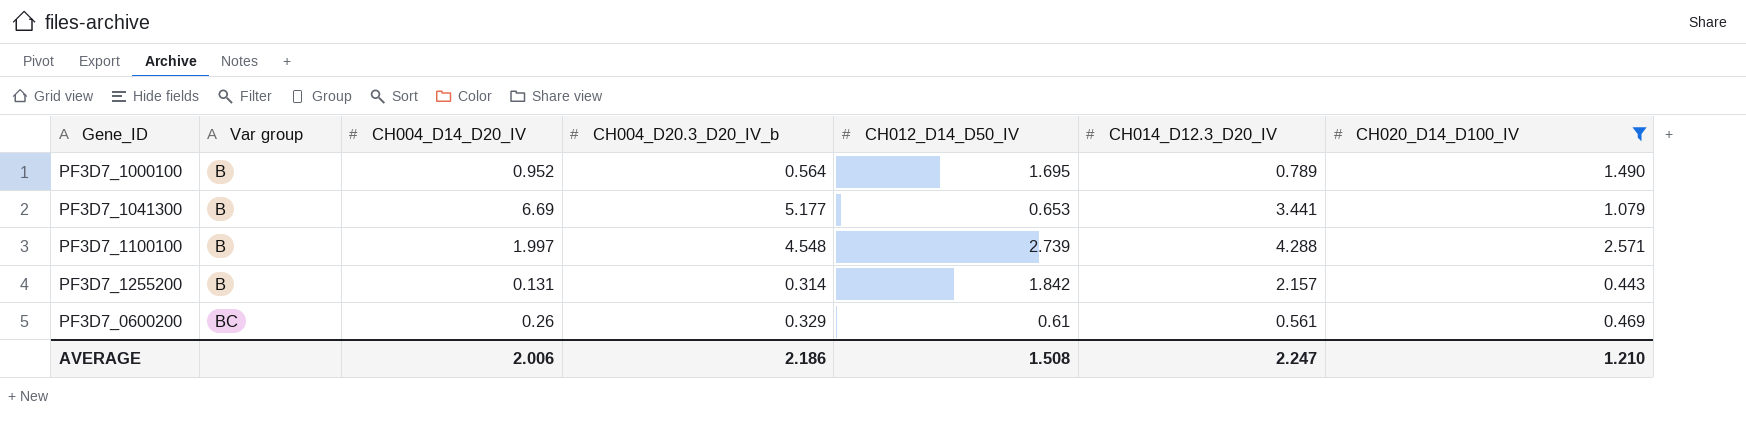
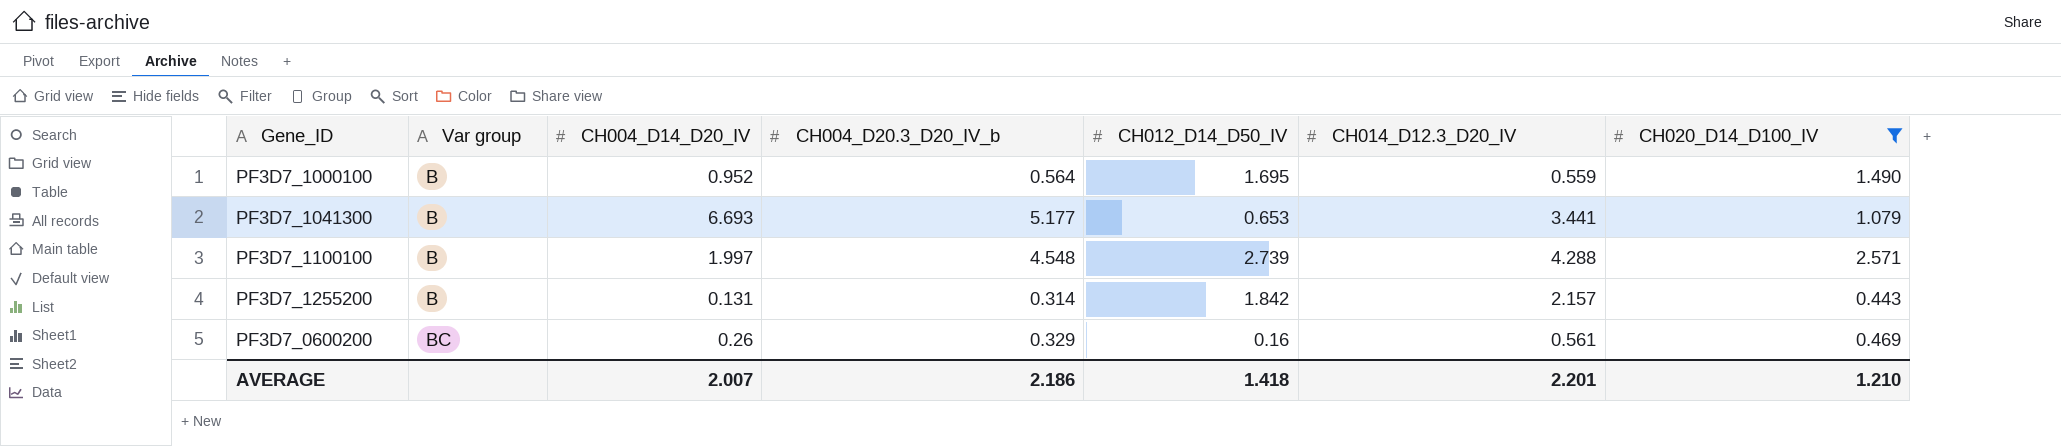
PF3D7_1000100 | CH014_D12.3_D20_IV: 0.789 -> 0.559
PF3D7_1041300 | CH004_D14_D20_IV: 6.69 -> 6.693
PF3D7_0600200 | CH012_D14_D50_IV: 0.61 -> 0.16
AVERAGE | CH004_D14_D20_IV: 2.006 -> 2.007
AVERAGE | CH012_D14_D50_IV: 1.508 -> 1.418
AVERAGE | CH014_D12.3_D20_IV: 2.247 -> 2.201

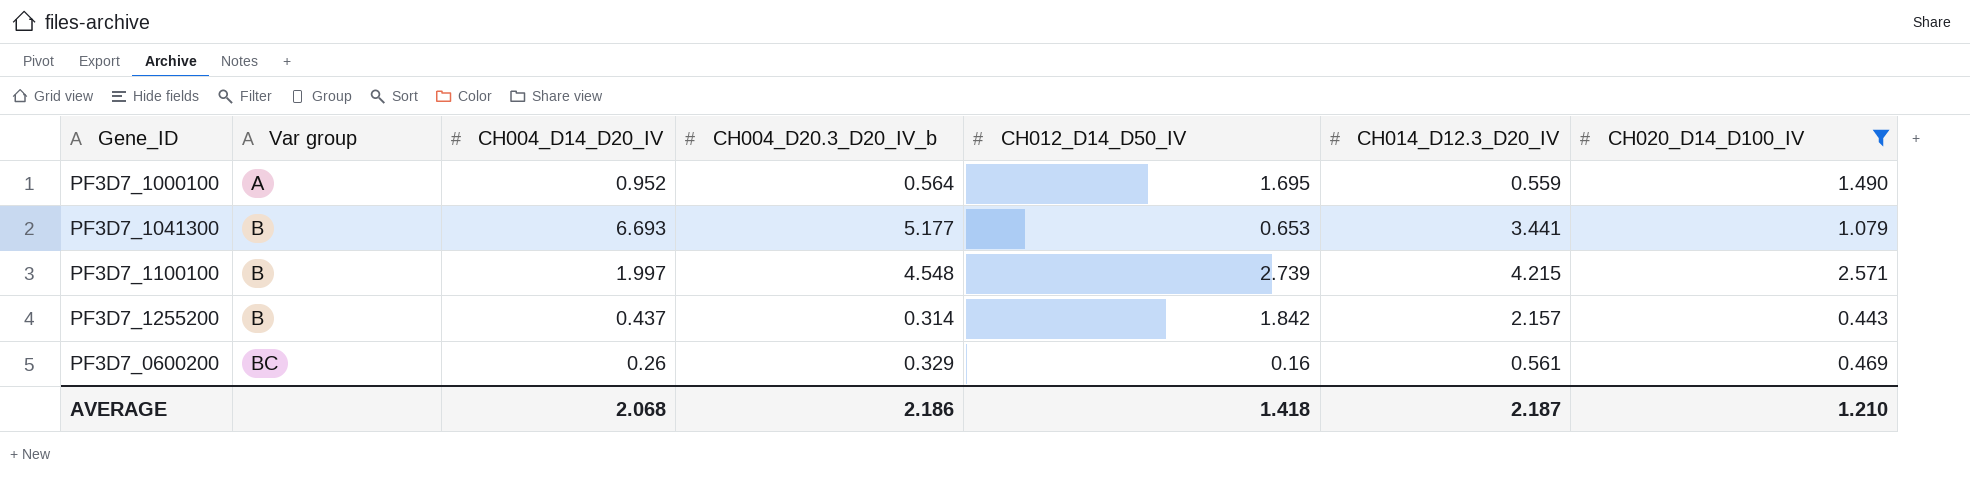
PF3D7_1000100 | Var group: B -> A
PF3D7_1100100 | CH014_D12.3_D20_IV: 4.288 -> 4.215
PF3D7_1255200 | CH004_D14_D20_IV: 0.131 -> 0.437
AVERAGE | CH004_D14_D20_IV: 2.007 -> 2.068
AVERAGE | CH014_D12.3_D20_IV: 2.201 -> 2.187

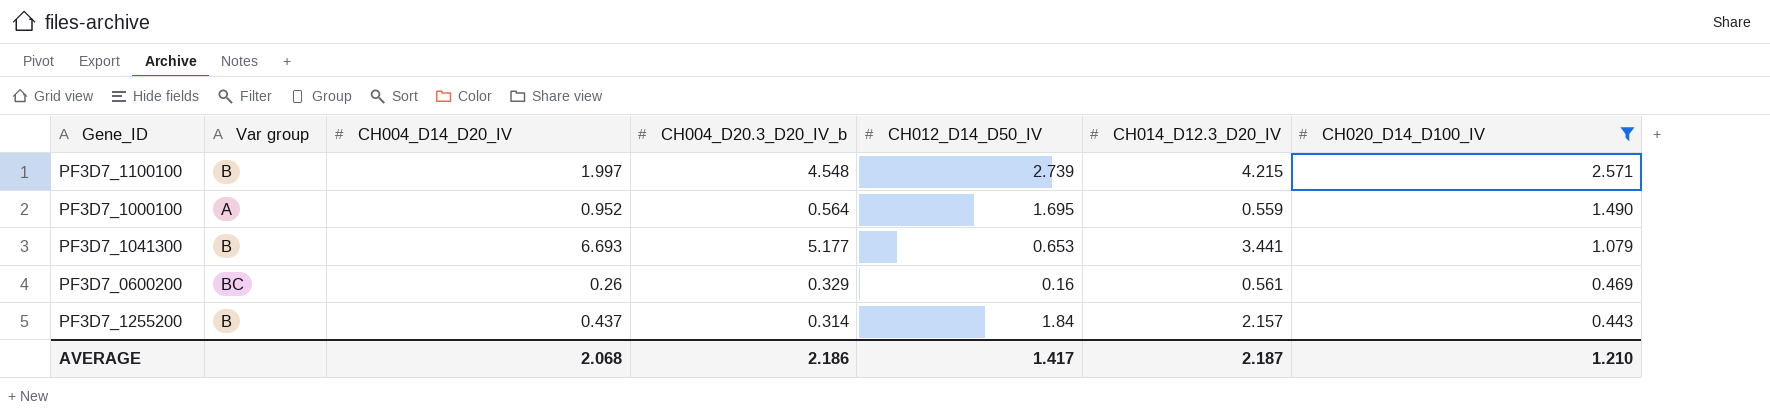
row order: Var group ascending -> CH020_D14_D100_IV descending
PF3D7_1255200 | CH012_D14_D50_IV: 1.842 -> 1.84
AVERAGE | CH012_D14_D50_IV: 1.418 -> 1.417

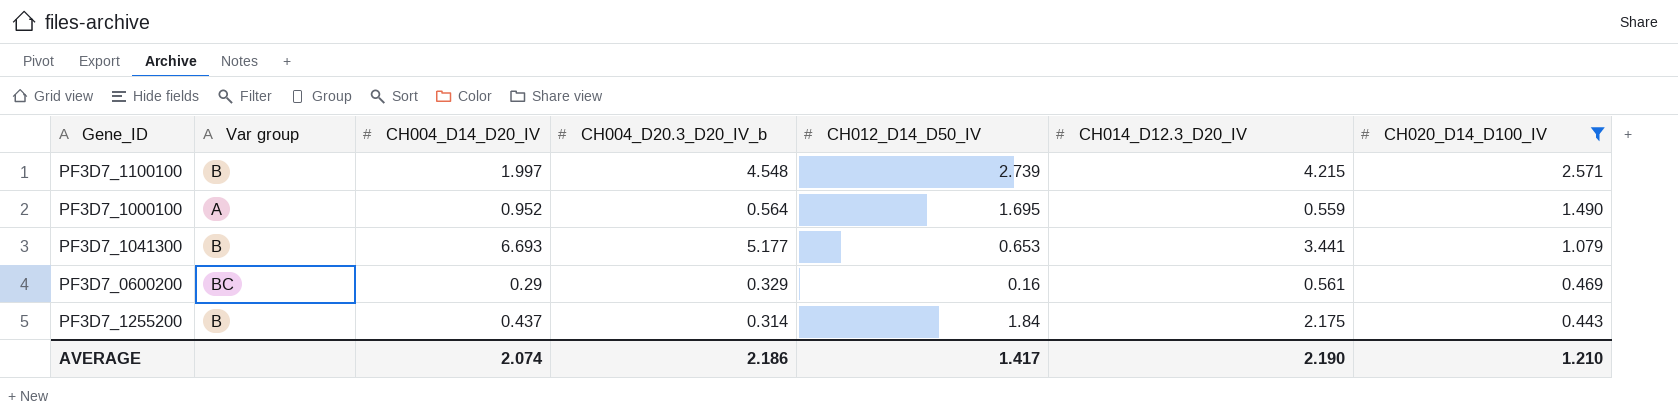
PF3D7_0600200 | CH004_D14_D20_IV: 0.26 -> 0.29
PF3D7_1255200 | CH014_D12.3_D20_IV: 2.157 -> 2.175
AVERAGE | CH004_D14_D20_IV: 2.068 -> 2.074
AVERAGE | CH014_D12.3_D20_IV: 2.187 -> 2.190

